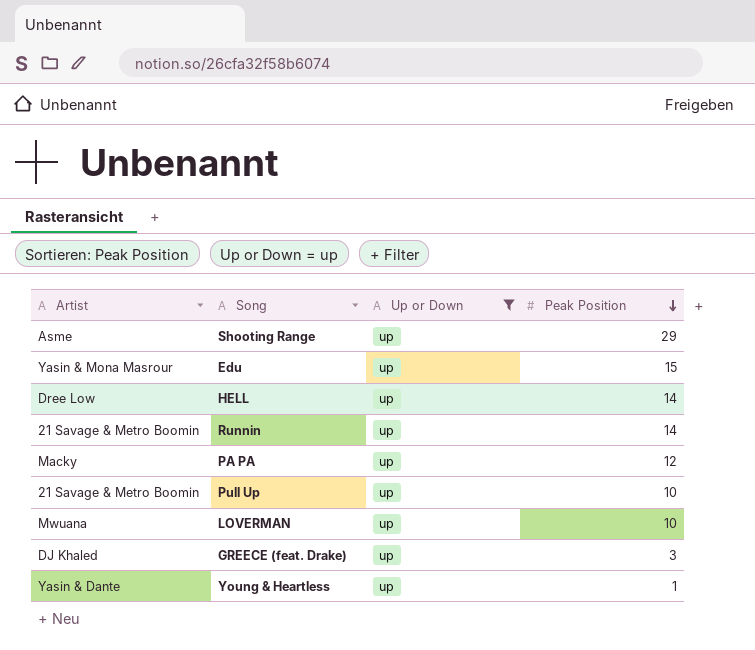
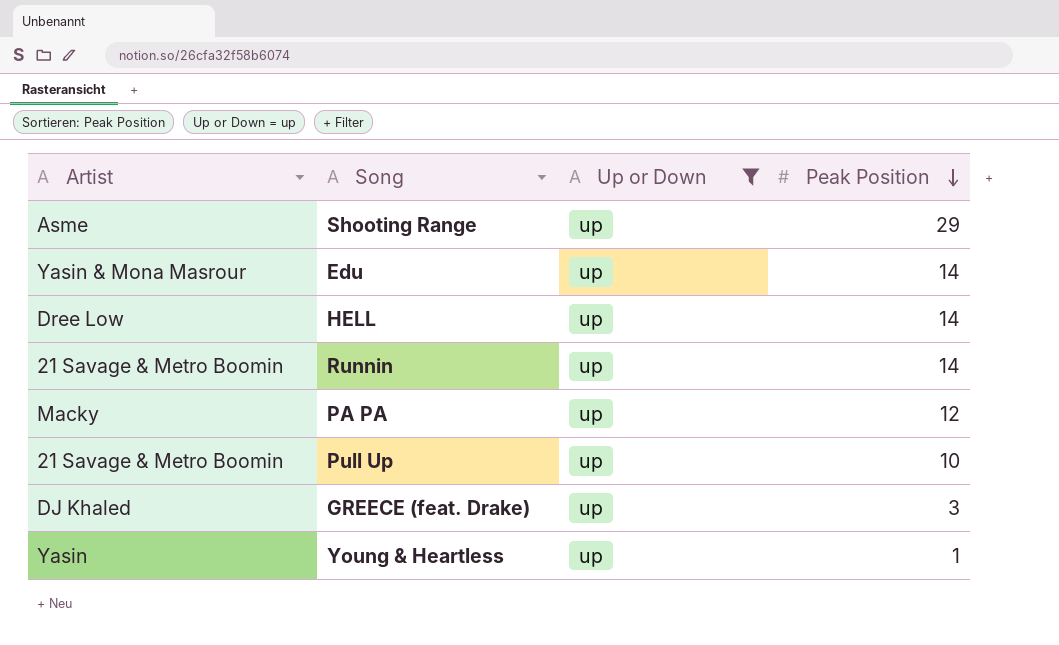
row LOVERMAN: Mwuana | up | 10 -> none
Edu | Peak Position: 15 -> 14
Young & Heartless | Artist: Yasin & Dante -> Yasin

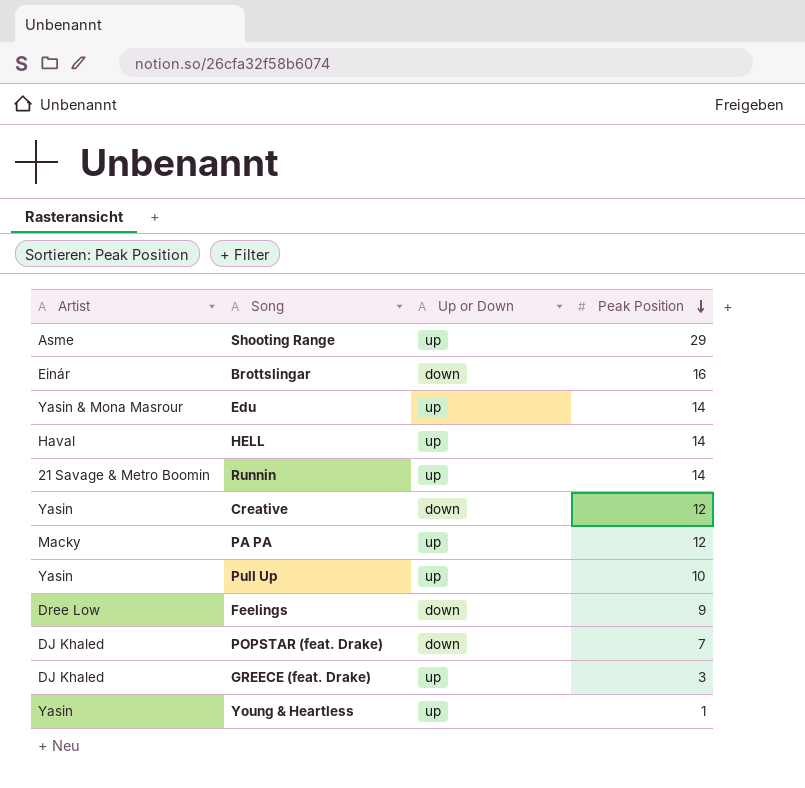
filter: Up or Down = up -> none
HELL | Artist: Dree Low -> Haval
Pull Up | Artist: 21 Savage & Metro Boomin -> Yasin

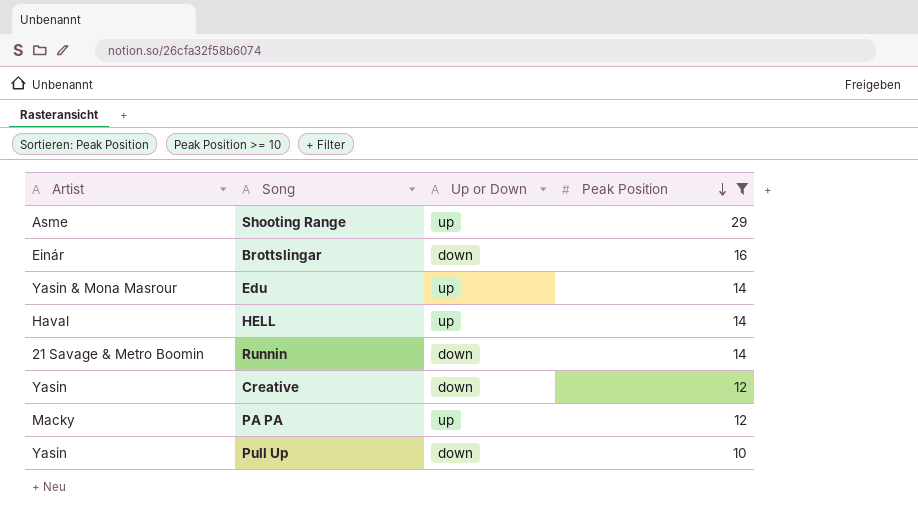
filter: none -> Peak Position >= 10
Runnin | Up or Down: up -> down
Pull Up | Up or Down: up -> down

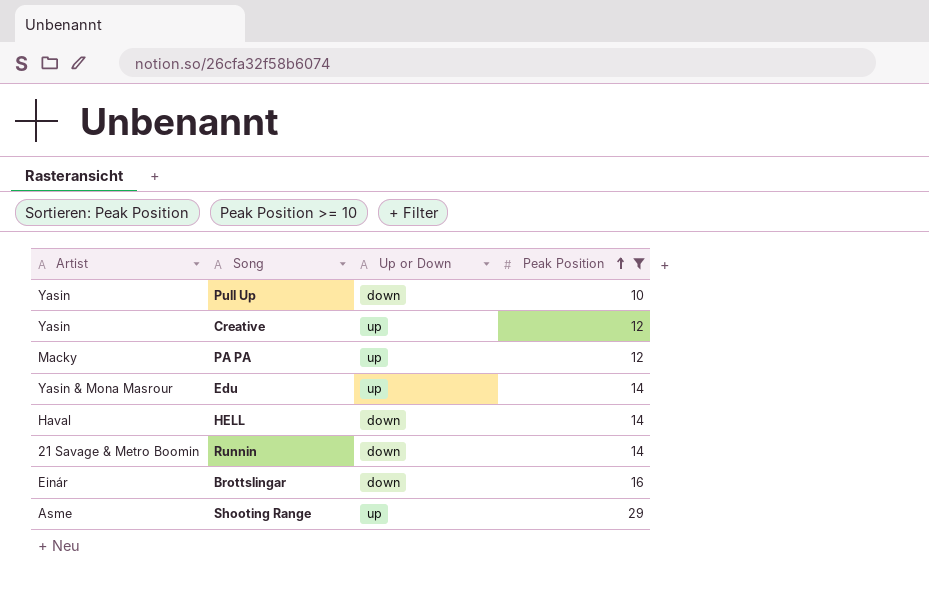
row order: Peak Position descending -> Peak Position ascending
Creative | Up or Down: down -> up
HELL | Up or Down: up -> down

